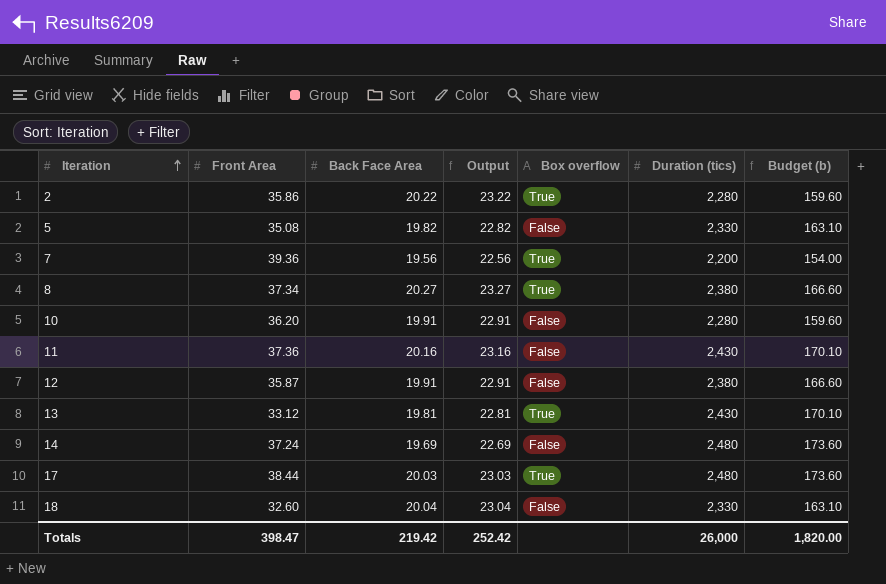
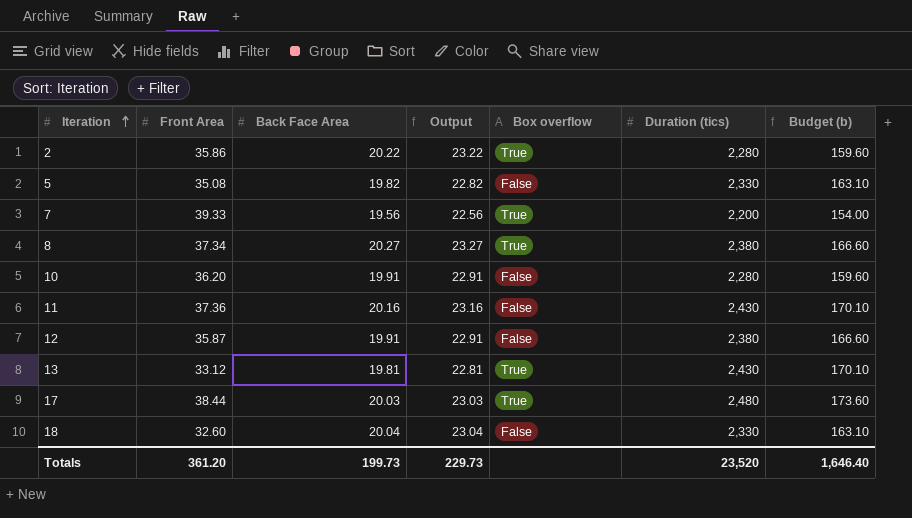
row 14: 37.24 | 19.69 | 22.69 | False | 2,480 | 173.60 -> none
7 | Front Area: 39.36 -> 39.33
Totals | Front Area: 398.47 -> 361.20
Totals | Back Face Area: 219.42 -> 199.73
Totals | Output: 252.42 -> 229.73
Totals | Duration (tics): 26,000 -> 23,520
Totals | Budget (b): 1,820.00 -> 1,646.40

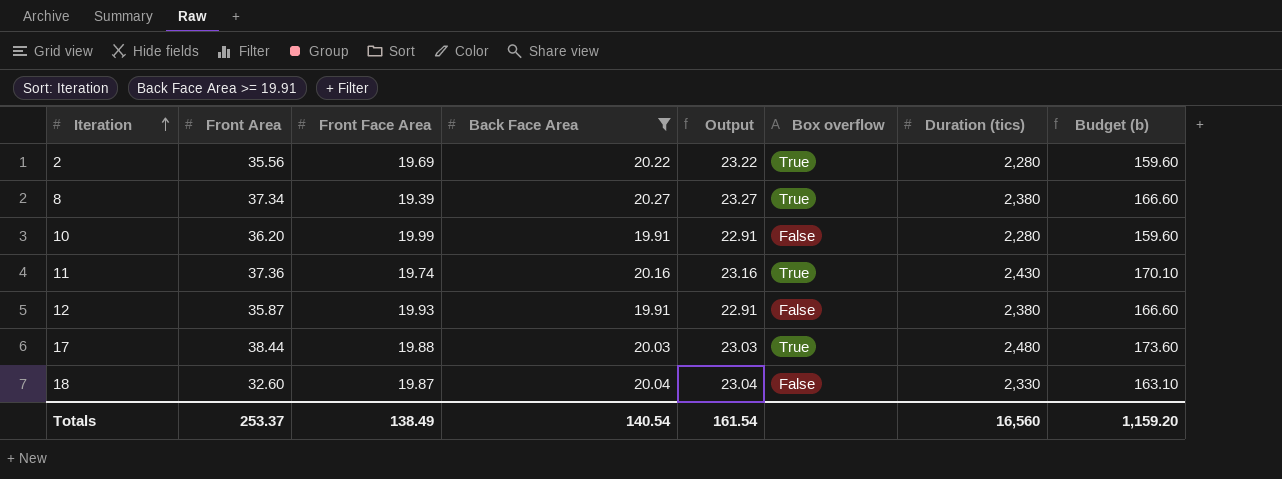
filter: none -> Back Face Area >= 19.91
column Front Face Area | position: none -> 3
2 | Front Area: 35.86 -> 35.56
11 | Box overflow: False -> True
Totals | Front Area: 361.20 -> 253.37
Totals | Back Face Area: 199.73 -> 140.54
Totals | Output: 229.73 -> 161.54
Totals | Duration (tics): 23,520 -> 16,560
Totals | Budget (b): 1,646.40 -> 1,159.20

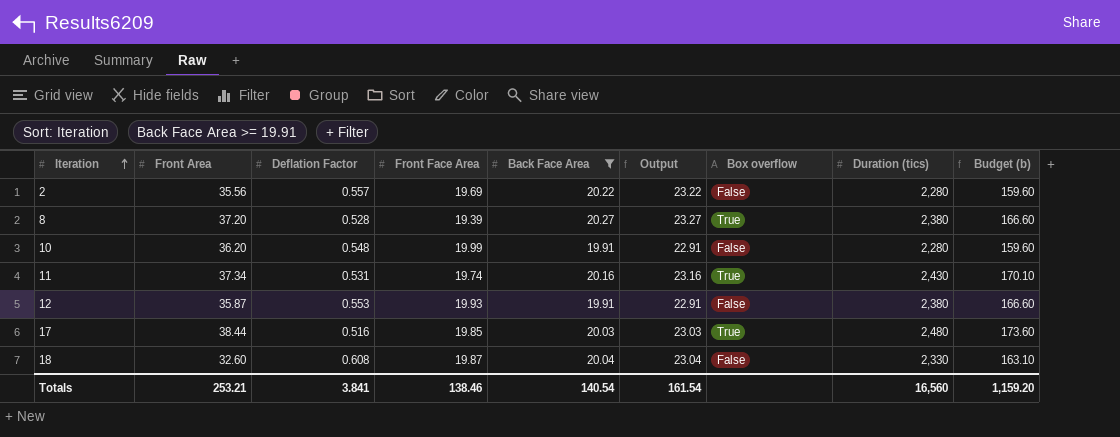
column Deflation Factor | position: none -> 3
2 | Box overflow: True -> False
8 | Front Area: 37.34 -> 37.20
11 | Front Area: 37.36 -> 37.34
17 | Front Face Area: 19.88 -> 19.85
Totals | Front Area: 253.37 -> 253.21
Totals | Front Face Area: 138.49 -> 138.46

